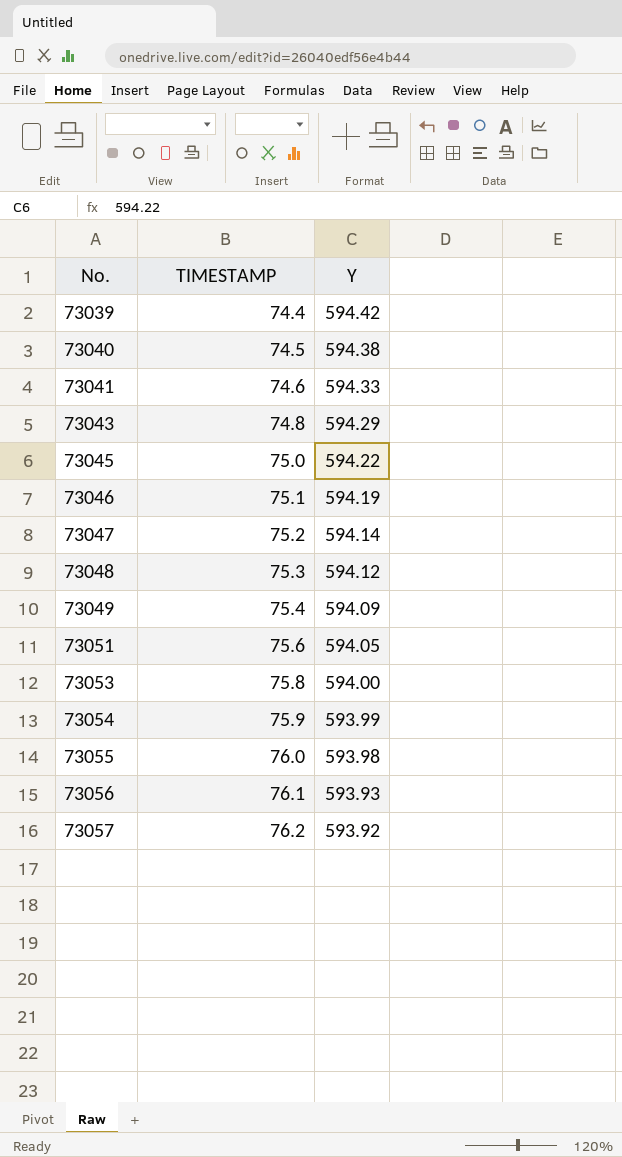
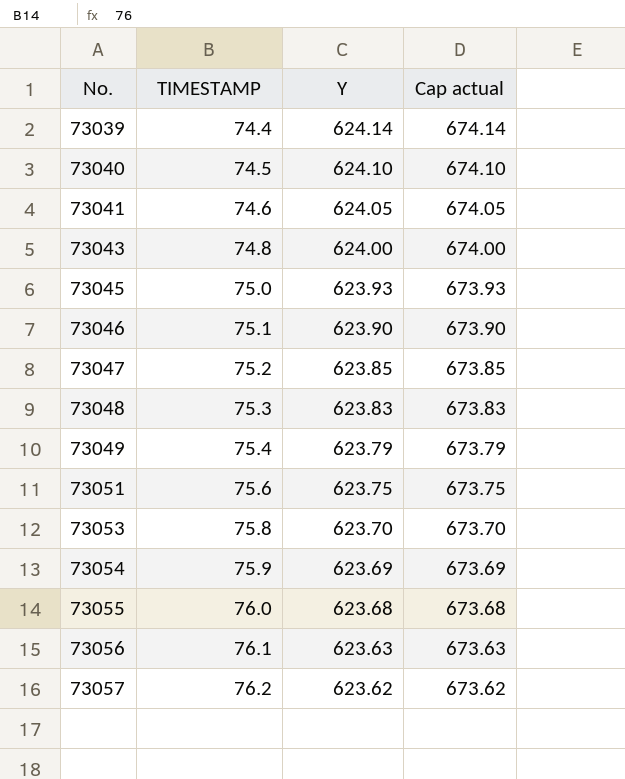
column Cap actual | formula: none -> [Y] + 50
73039 | Y: 594.42 -> 624.14
73040 | Y: 594.38 -> 624.10
73041 | Y: 594.33 -> 624.05
73043 | Y: 594.29 -> 624.00
73045 | Y: 594.22 -> 623.93
73046 | Y: 594.19 -> 623.90
73047 | Y: 594.14 -> 623.85
73048 | Y: 594.12 -> 623.83
73049 | Y: 594.09 -> 623.79
73051 | Y: 594.05 -> 623.75
73053 | Y: 594.00 -> 623.70
73054 | Y: 593.99 -> 623.69
73055 | Y: 593.98 -> 623.68
73056 | Y: 593.93 -> 623.63
73057 | Y: 593.92 -> 623.62

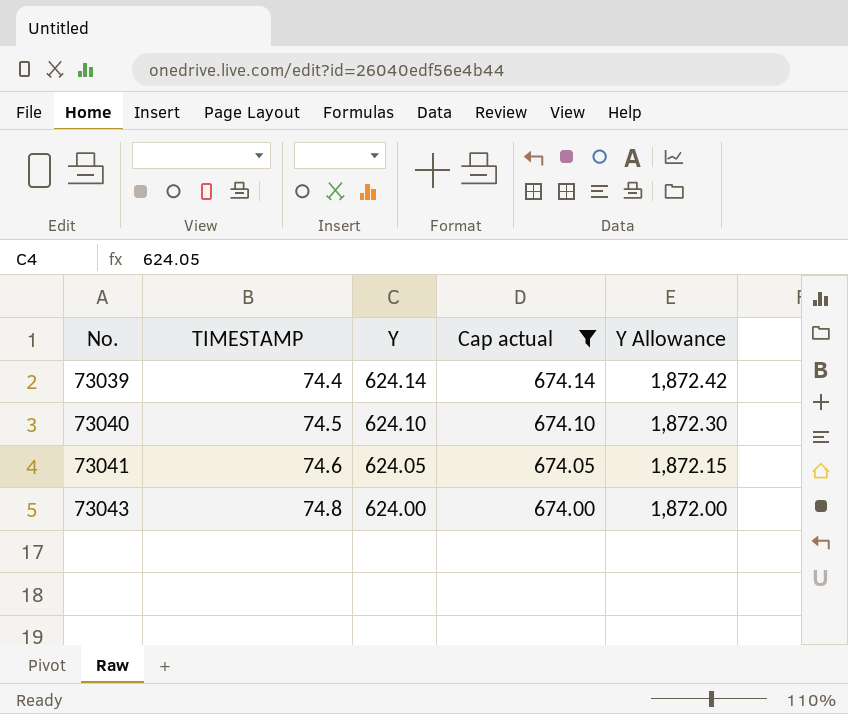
filter: none -> Cap actual >= 674.00
column Y Allowance | formula: none -> [Y] * 3

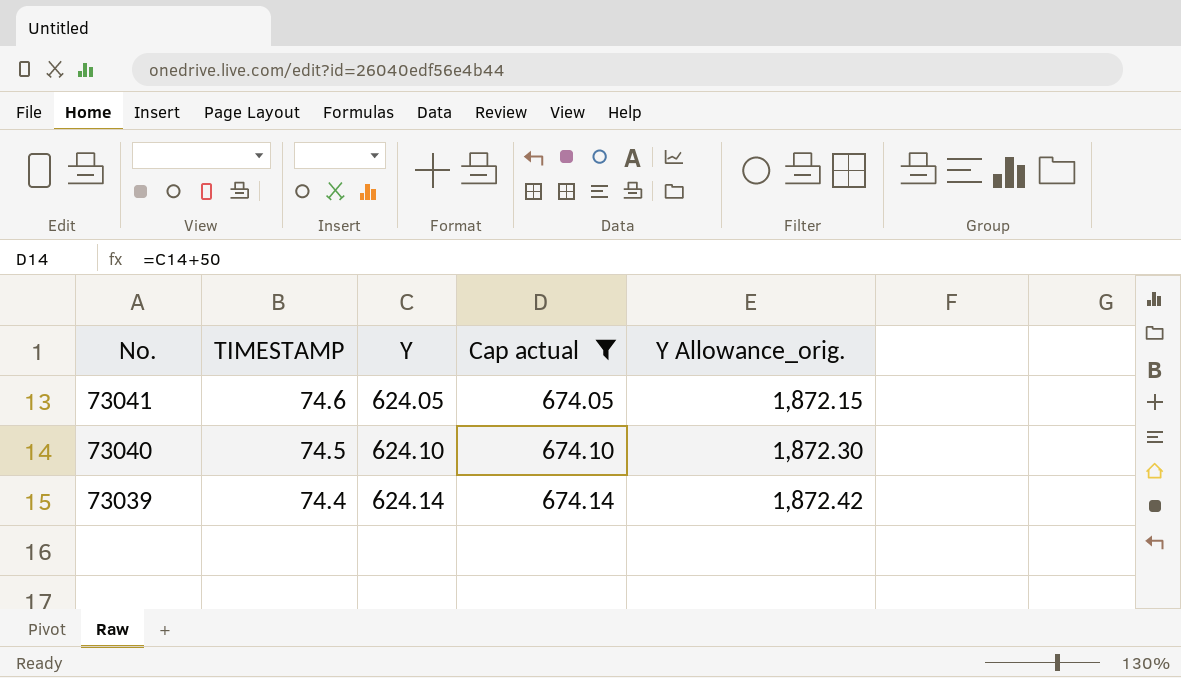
row order: No. ascending -> No. descending
column name: Y Allowance -> Y Allowance_orig.
row 73043: 74.8 | 624.00 | 674.00 | 1,872.00 -> none

